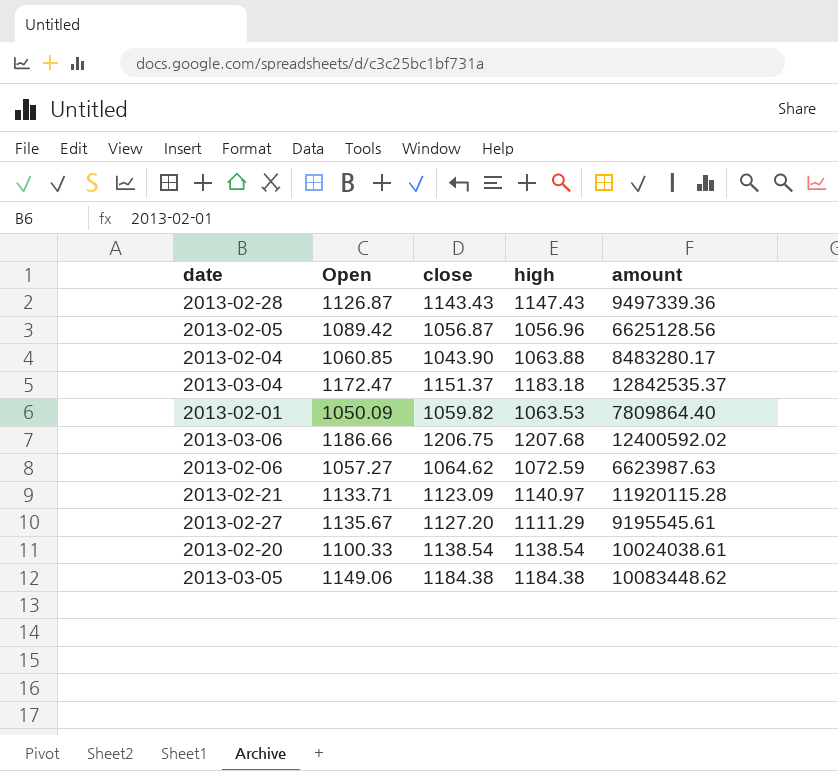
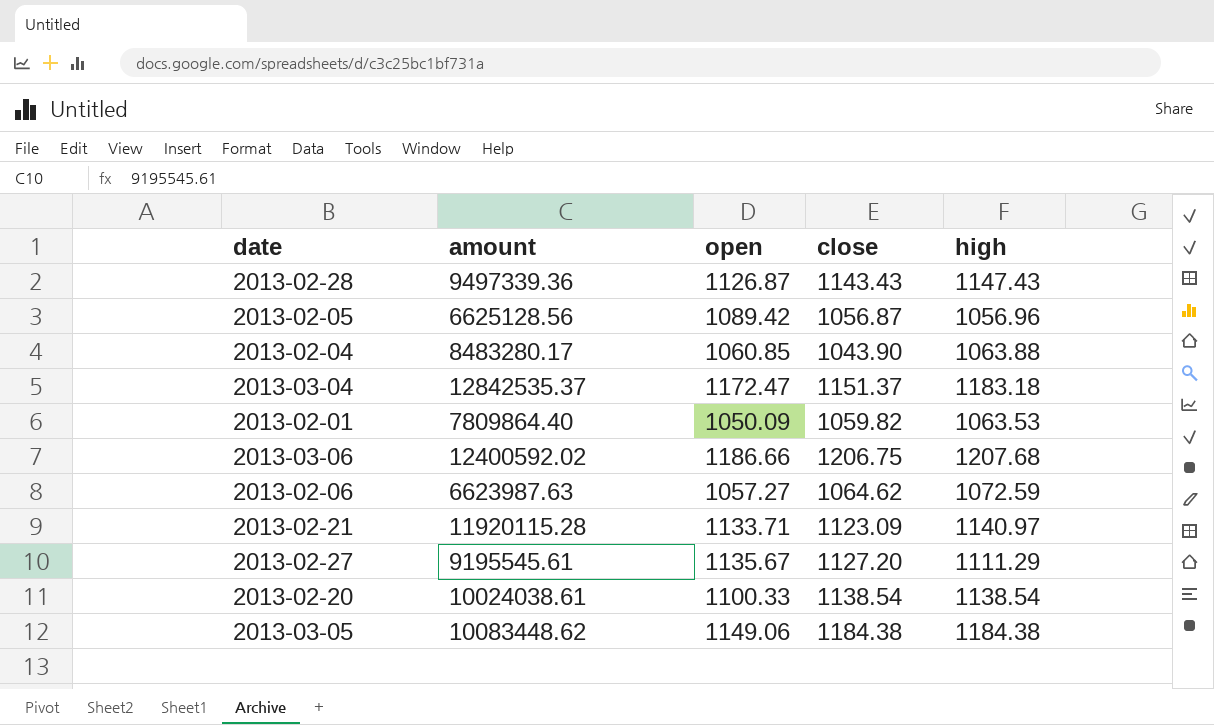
column amount | position: 5 -> 2
column name: Open -> open

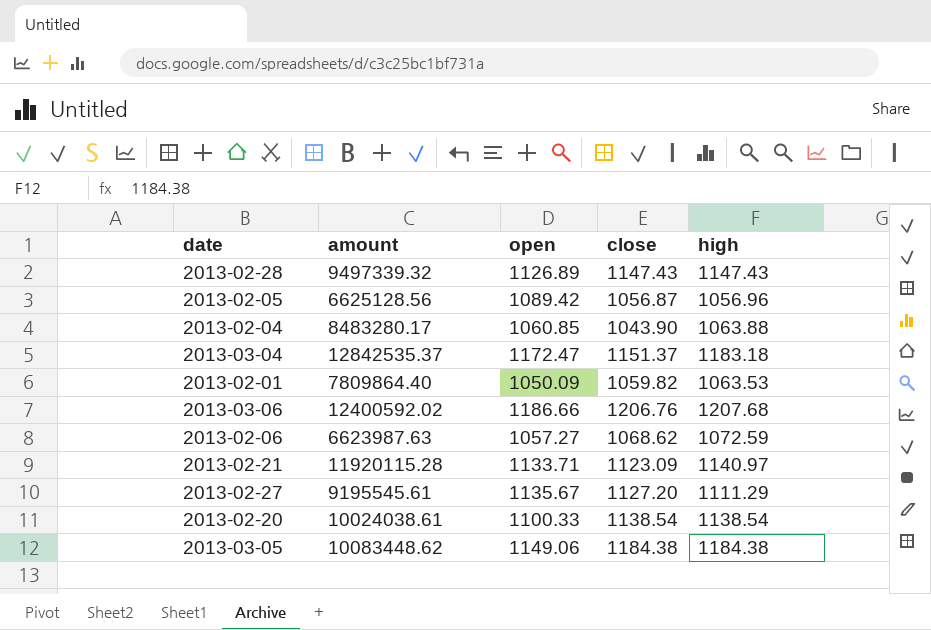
2013-02-28 | amount: 9497339.36 -> 9497339.32
2013-02-28 | open: 1126.87 -> 1126.89
2013-02-28 | close: 1143.43 -> 1147.43
2013-03-06 | close: 1206.75 -> 1206.76
2013-02-06 | close: 1064.62 -> 1068.62

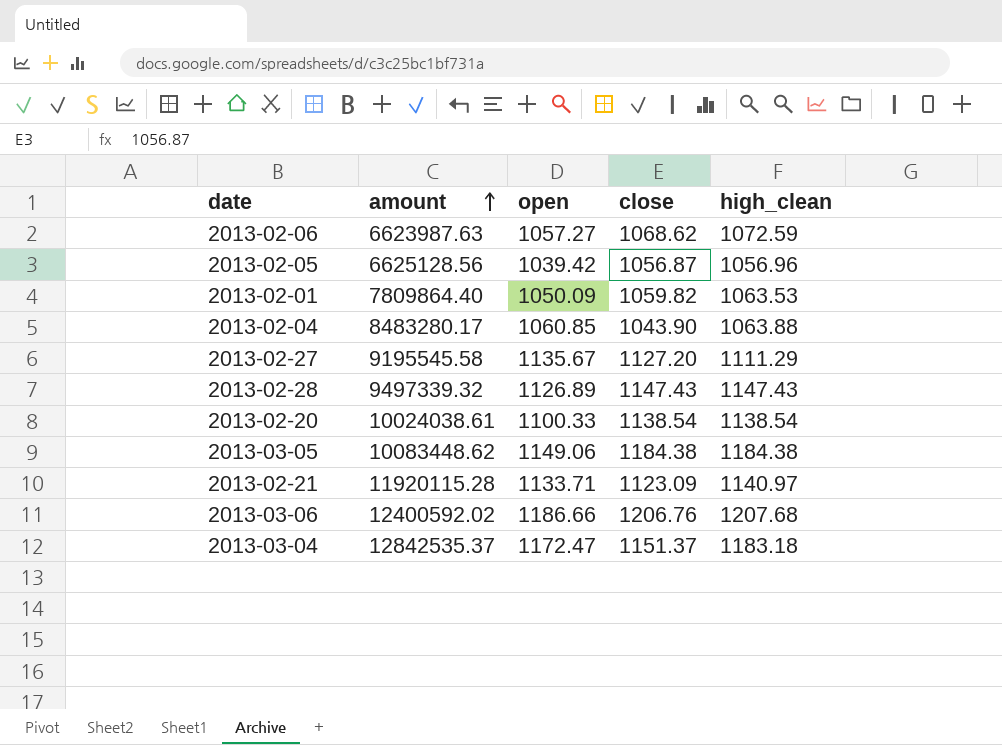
row order: none -> amount ascending
column name: high -> high_clean
2013-02-05 | open: 1089.42 -> 1039.42
2013-02-27 | amount: 9195545.61 -> 9195545.58

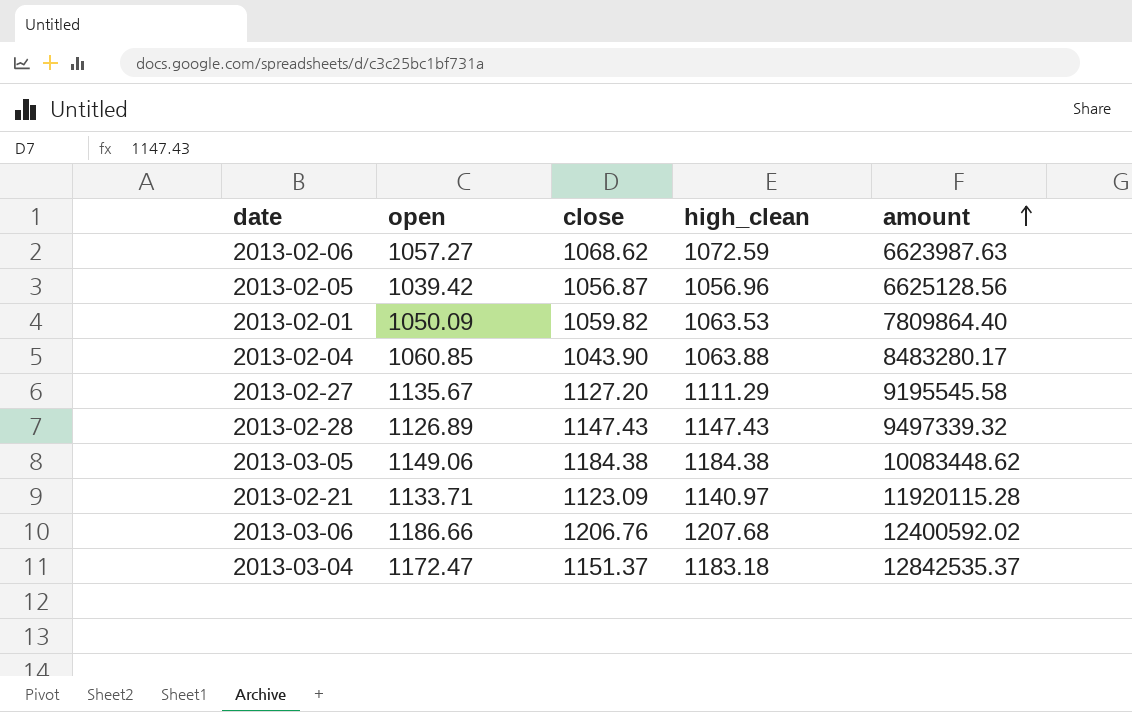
column amount | position: 2 -> 5
row 2013-02-20: 10024038.61 | 1100.33 | 1138.54 | 1138.54 -> none

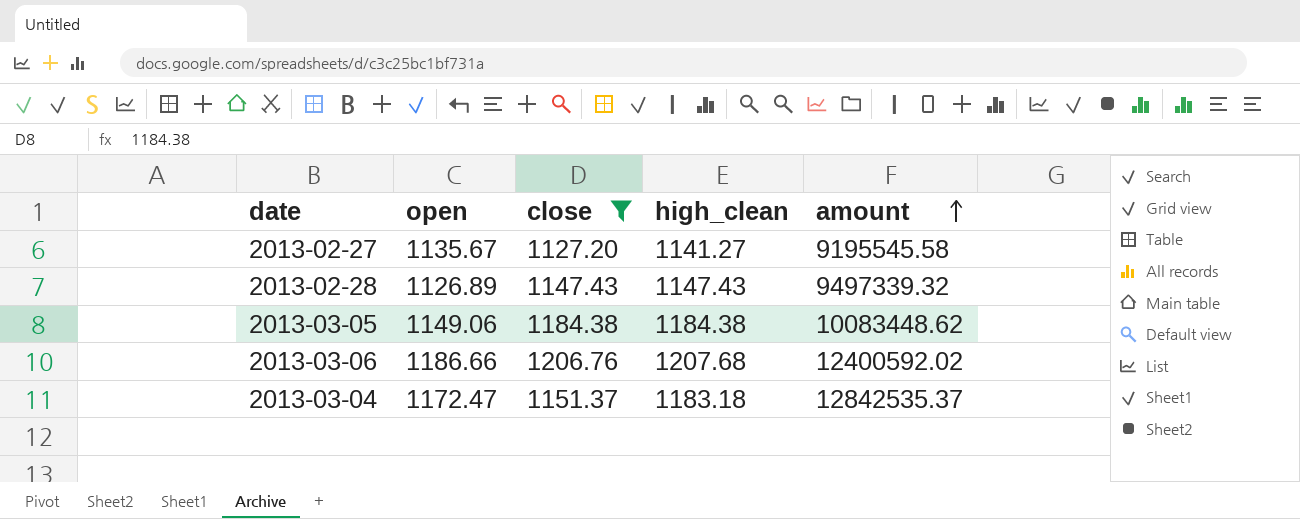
filter: none -> close >= 1127.20
2013-02-27 | high_clean: 1111.29 -> 1141.27

